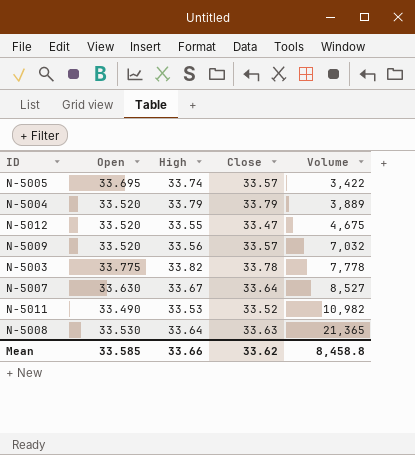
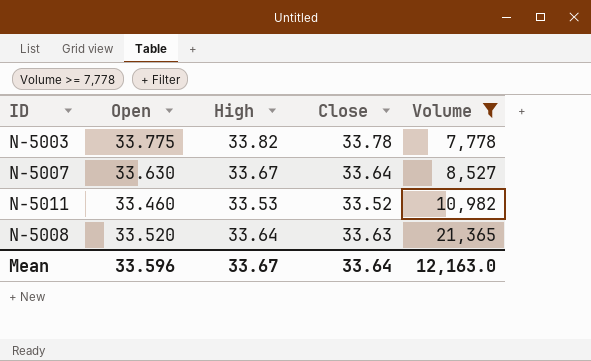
filter: none -> Volume >= 7,778
N-5011 | Open: 33.490 -> 33.460
N-5008 | Open: 33.530 -> 33.520
Mean | Open: 33.585 -> 33.596
Mean | High: 33.66 -> 33.67
Mean | Close: 33.62 -> 33.64
Mean | Volume: 8,458.8 -> 12,163.0

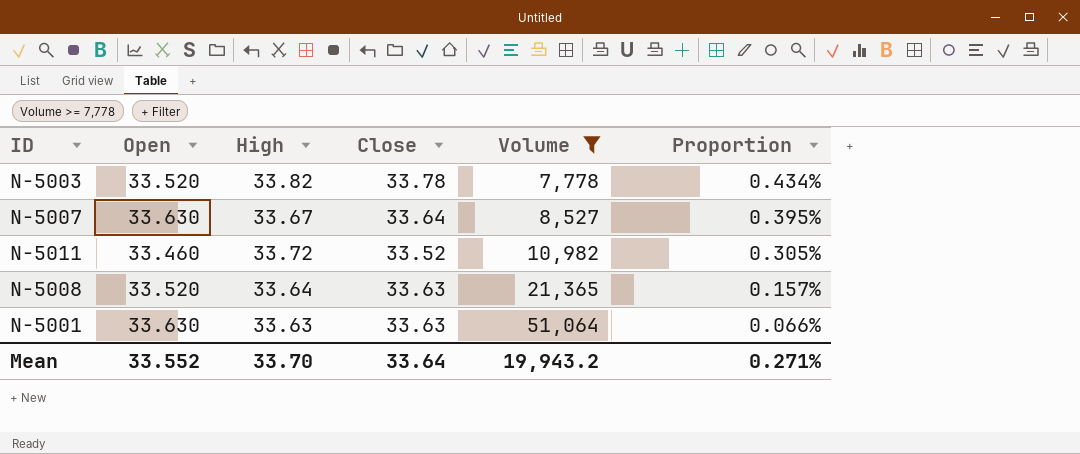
column Proportion | formula: none -> [Close] / [Volume]
N-5003 | Open: 33.775 -> 33.520
N-5011 | High: 33.53 -> 33.72
row N-5001: none -> 33.630 | 33.63 | 33.63 | 51,064 | 0.066%
Mean | Open: 33.596 -> 33.552
Mean | High: 33.67 -> 33.70
Mean | Volume: 12,163.0 -> 19,943.2

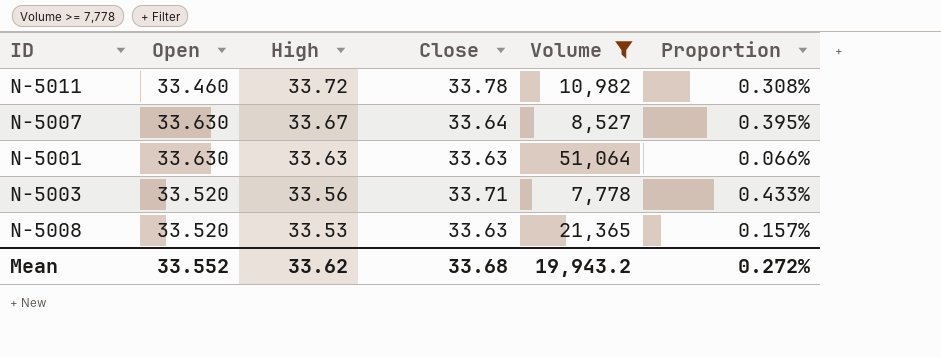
row order: Volume ascending -> High descending
N-5011 | Close: 33.52 -> 33.78
N-5011 | Proportion: 0.305% -> 0.308%
N-5003 | High: 33.82 -> 33.56
N-5003 | Close: 33.78 -> 33.71
N-5003 | Proportion: 0.434% -> 0.433%
N-5008 | High: 33.64 -> 33.53
Mean | High: 33.70 -> 33.62
Mean | Close: 33.64 -> 33.68
Mean | Proportion: 0.271% -> 0.272%

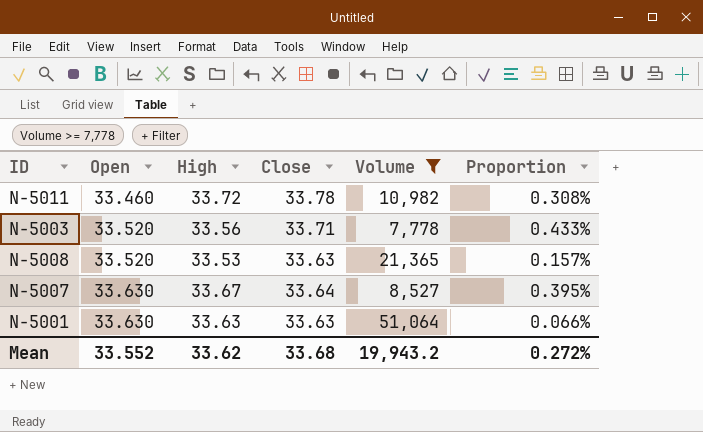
row order: High descending -> Open ascending

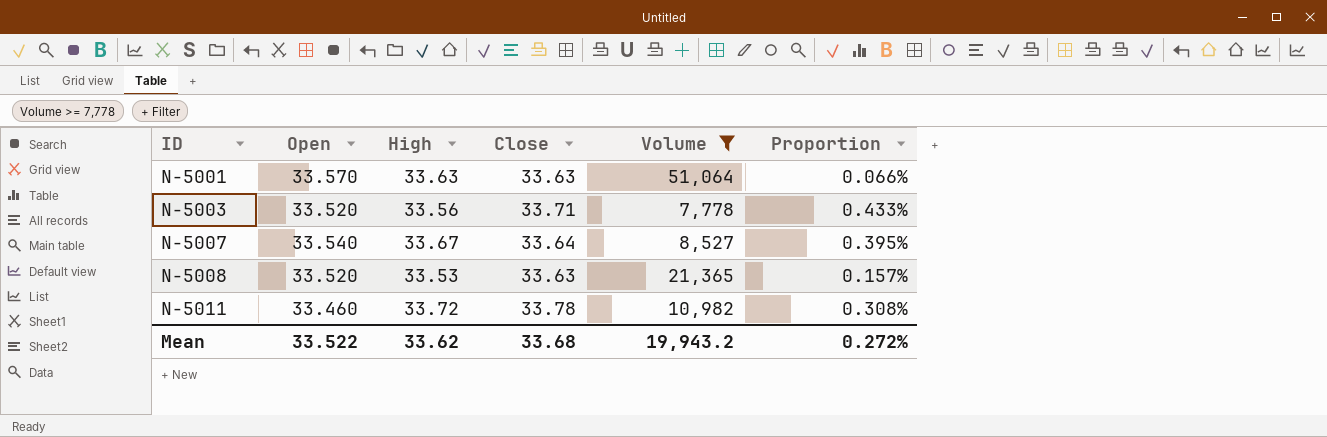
row order: Open ascending -> ID ascending
N-5001 | Open: 33.630 -> 33.570
N-5007 | Open: 33.630 -> 33.540
Mean | Open: 33.552 -> 33.522

